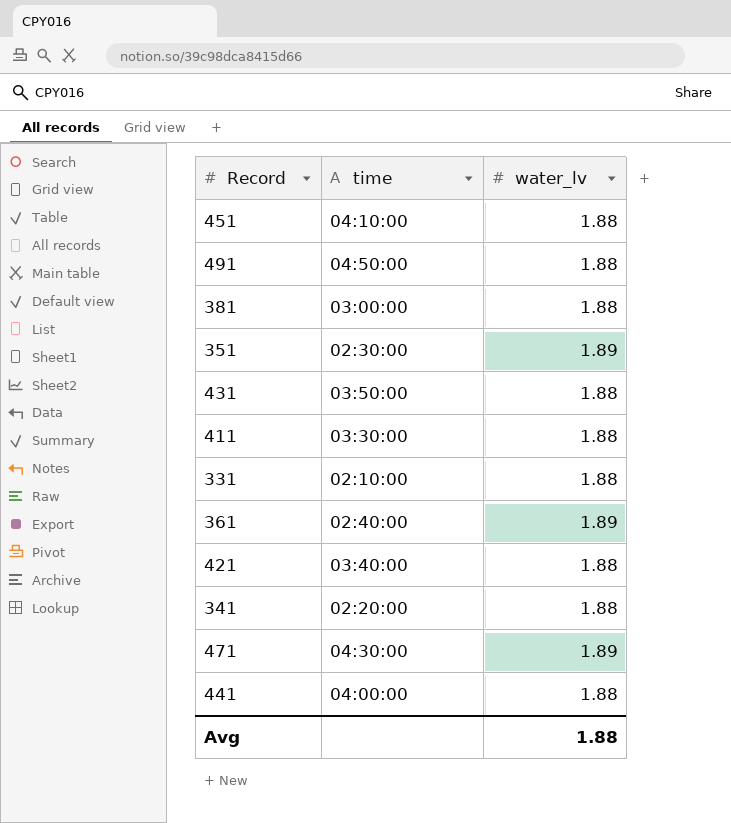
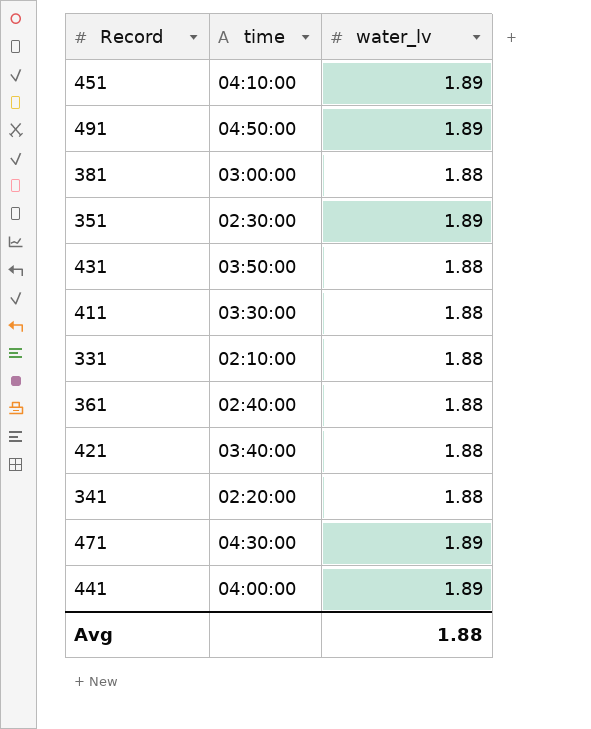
451 | water_lv: 1.88 -> 1.89
491 | water_lv: 1.88 -> 1.89
361 | water_lv: 1.89 -> 1.88
441 | water_lv: 1.88 -> 1.89

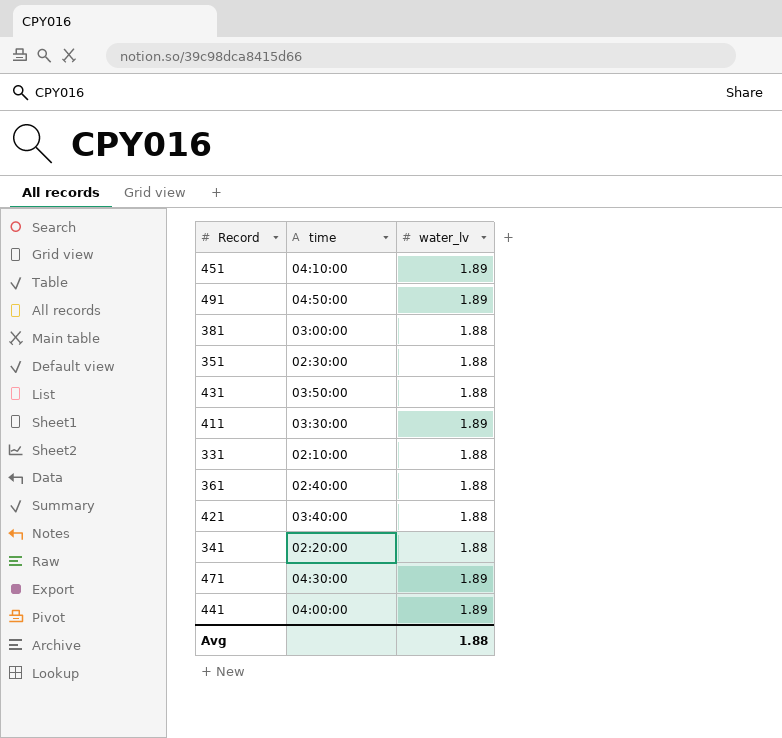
351 | water_lv: 1.89 -> 1.88
411 | water_lv: 1.88 -> 1.89

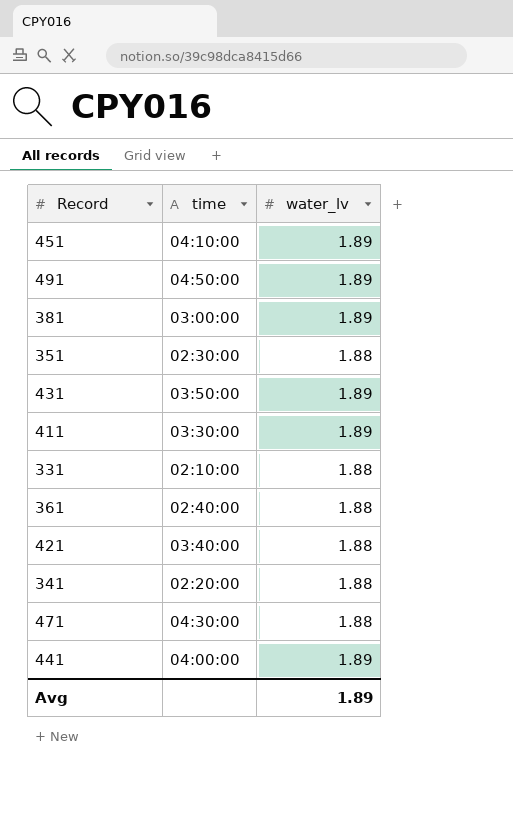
381 | water_lv: 1.88 -> 1.89
431 | water_lv: 1.88 -> 1.89
471 | water_lv: 1.89 -> 1.88
Avg | water_lv: 1.88 -> 1.89

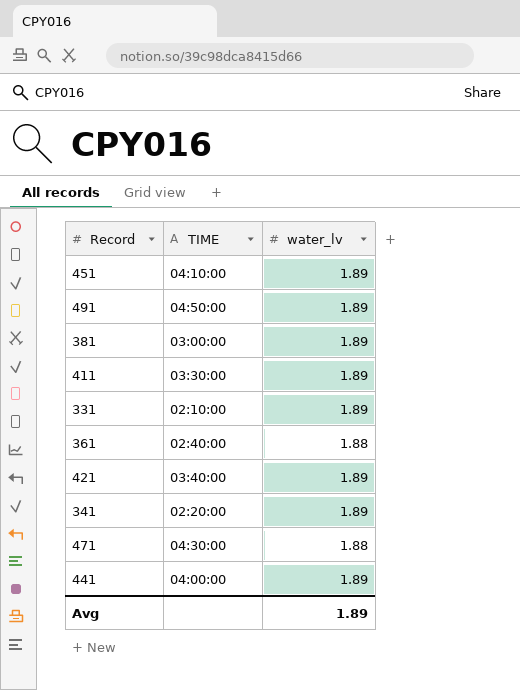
column name: time -> TIME
row 351: 02:30:00 | 1.88 -> none
row 431: 03:50:00 | 1.89 -> none
331 | water_lv: 1.88 -> 1.89
421 | water_lv: 1.88 -> 1.89
341 | water_lv: 1.88 -> 1.89

